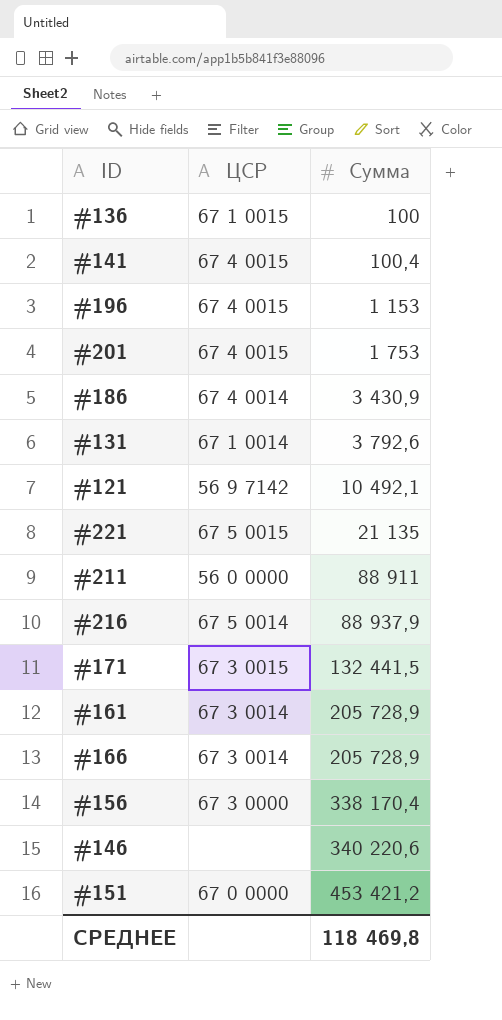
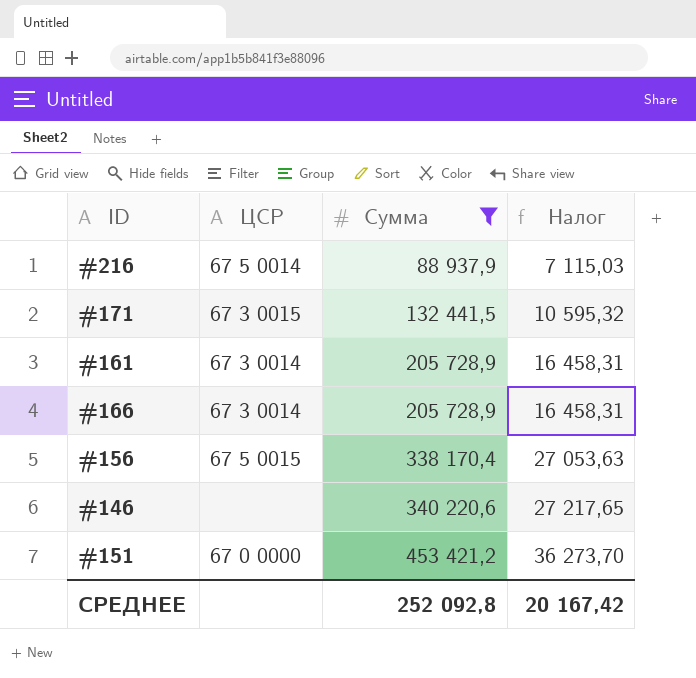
filter: none -> Сумма >= 88 937,9
column Налог | formula: none -> [Сумма] * 0,08
#156 | ЦСР: 67 3 0000 -> 67 5 0015
СРЕДНЕЕ | Сумма: 118 469,8 -> 252 092,8

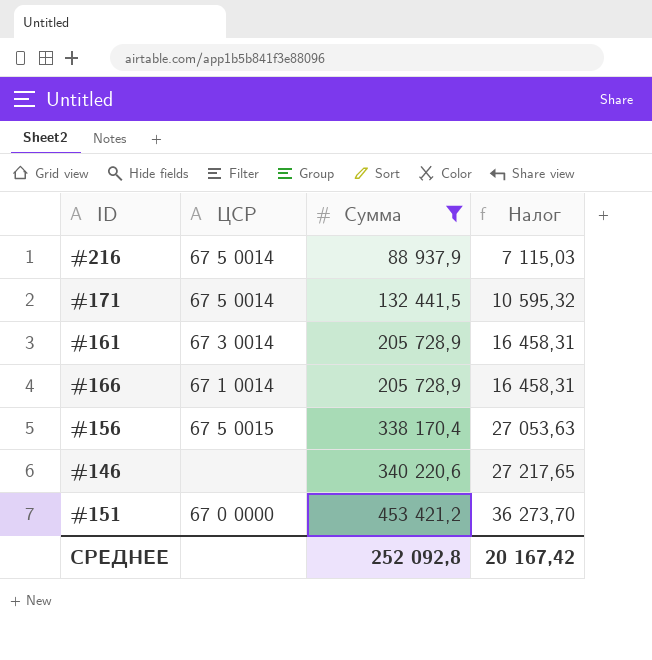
#171 | ЦСР: 67 3 0015 -> 67 5 0014
#166 | ЦСР: 67 3 0014 -> 67 1 0014

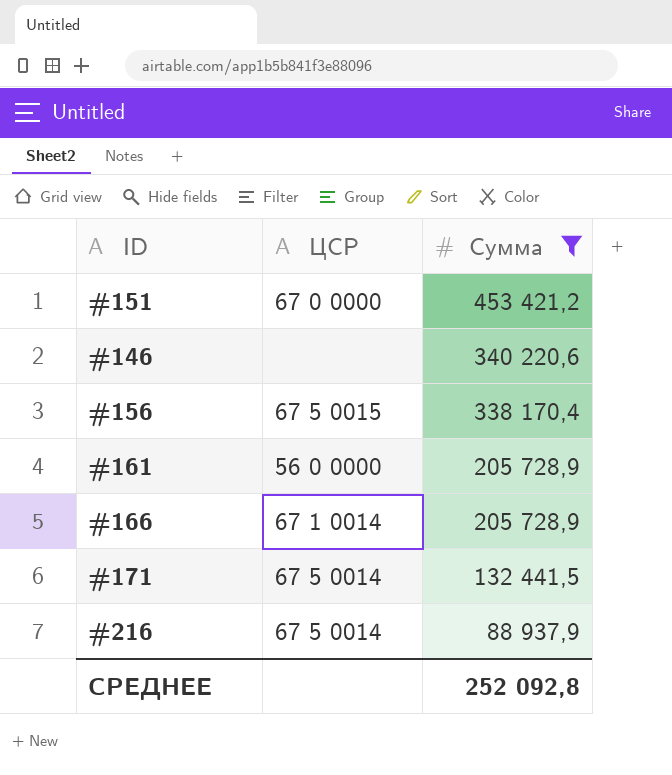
row order: Сумма ascending -> Сумма descending
column Налог | formula: [Сумма] * 0,08 -> none
#161 | ЦСР: 67 3 0014 -> 56 0 0000

